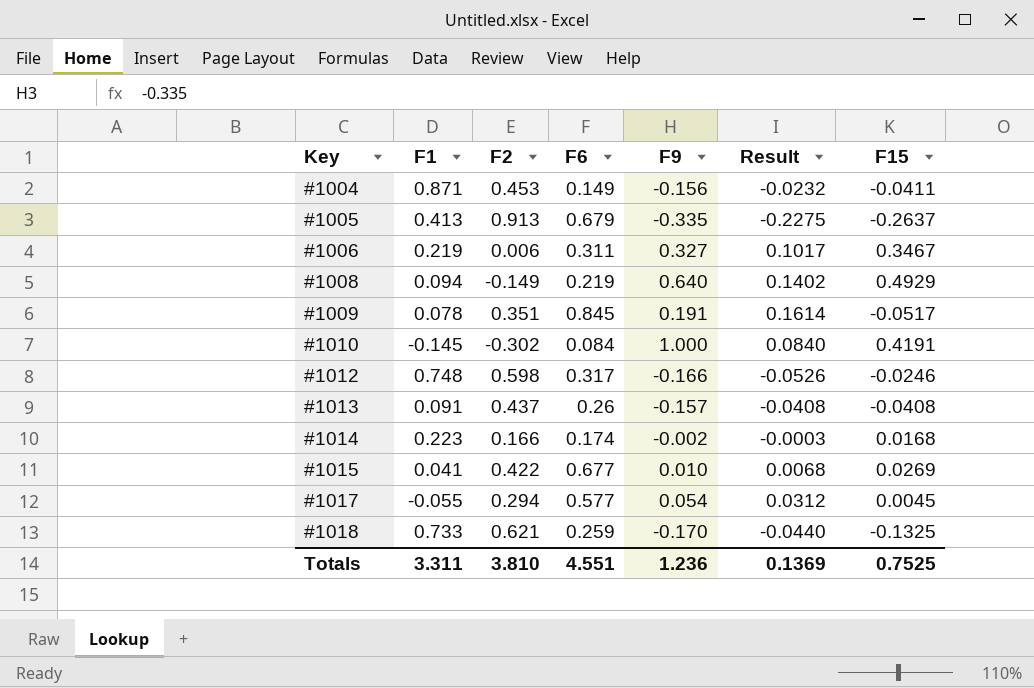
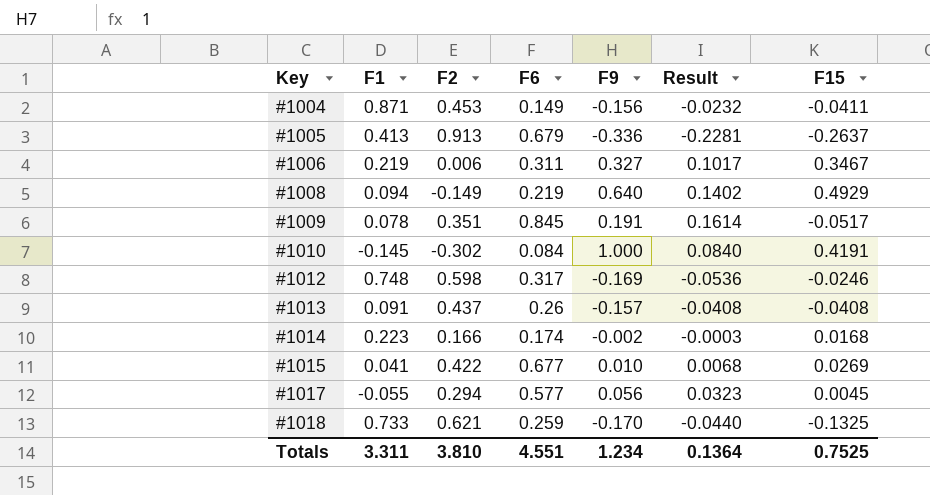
#1005 | F9: -0.335 -> -0.336
#1005 | Result: -0.2275 -> -0.2281
#1012 | F9: -0.166 -> -0.169
#1012 | Result: -0.0526 -> -0.0536
#1017 | F9: 0.054 -> 0.056
#1017 | Result: 0.0312 -> 0.0323
Totals | F9: 1.236 -> 1.234
Totals | Result: 0.1369 -> 0.1364

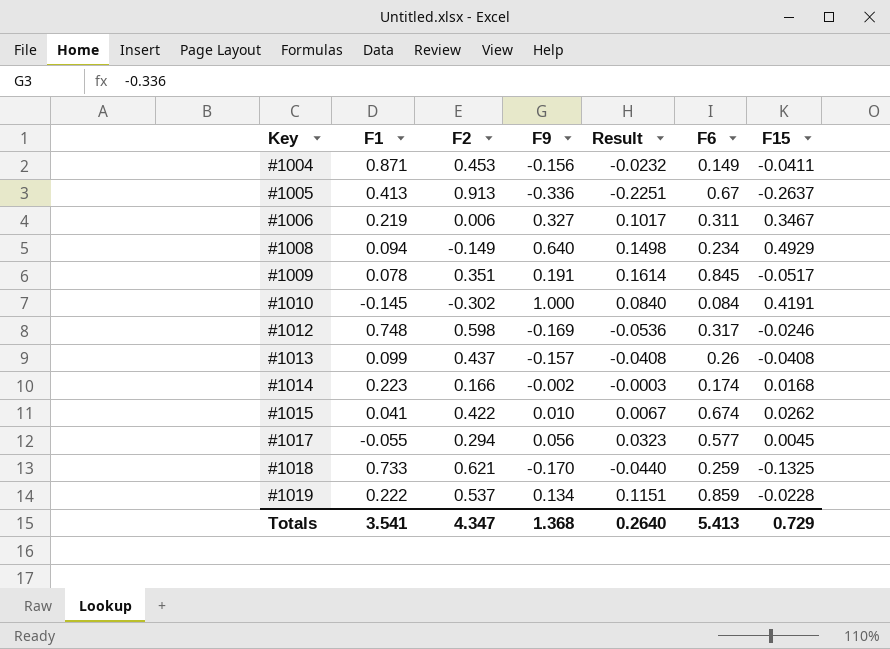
column F6 | position: 4 -> 6
#1005 | Result: -0.2281 -> -0.2251
#1005 | F6: 0.679 -> 0.67
#1008 | Result: 0.1402 -> 0.1498
#1008 | F6: 0.219 -> 0.234
#1013 | F1: 0.091 -> 0.099
#1015 | Result: 0.0068 -> 0.0067
#1015 | F6: 0.677 -> 0.674
#1015 | F15: 0.0269 -> 0.0262
row #1019: none -> 0.222 | 0.537 | 0.134 | 0.1151 | 0.859 | -0.0228
Totals | F1: 3.311 -> 3.541
Totals | F2: 3.810 -> 4.347
Totals | F9: 1.234 -> 1.368
Totals | Result: 0.1364 -> 0.2640
Totals | F6: 4.551 -> 5.413
Totals | F15: 0.7525 -> 0.729

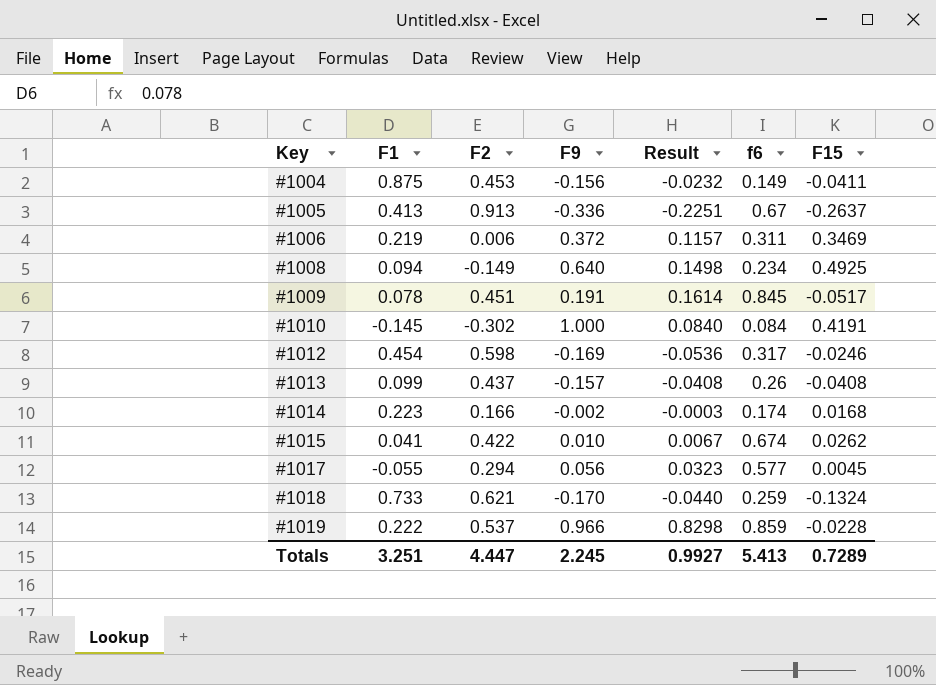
column name: F6 -> f6
#1004 | F1: 0.871 -> 0.875
#1006 | F9: 0.327 -> 0.372
#1006 | Result: 0.1017 -> 0.1157
#1006 | F15: 0.3467 -> 0.3469
#1008 | F15: 0.4929 -> 0.4925
#1009 | F2: 0.351 -> 0.451
#1012 | F1: 0.748 -> 0.454
#1018 | F15: -0.1325 -> -0.1324
#1019 | F9: 0.134 -> 0.966
#1019 | Result: 0.1151 -> 0.8298
Totals | F1: 3.541 -> 3.251
Totals | F2: 4.347 -> 4.447
Totals | F9: 1.368 -> 2.245
Totals | Result: 0.2640 -> 0.9927
Totals | F15: 0.729 -> 0.7289

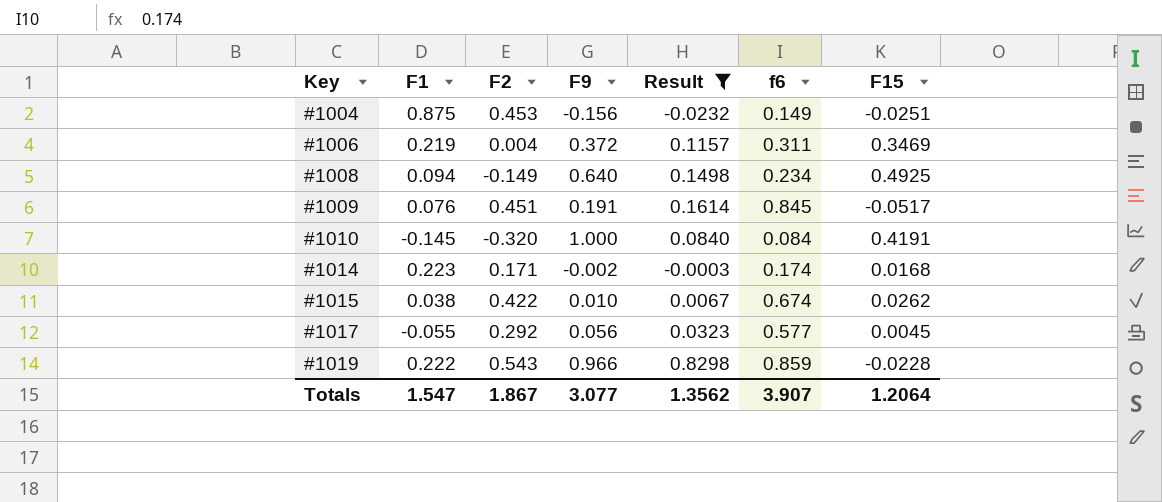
filter: none -> Result >= -0.0232
#1004 | F15: -0.0411 -> -0.0251
#1006 | F2: 0.006 -> 0.004
#1009 | F1: 0.078 -> 0.076
#1010 | F2: -0.302 -> -0.320
#1014 | F2: 0.166 -> 0.171
#1015 | F1: 0.041 -> 0.038
#1017 | F2: 0.294 -> 0.292
#1019 | F2: 0.537 -> 0.543
Totals | F1: 3.251 -> 1.547
Totals | F2: 4.447 -> 1.867
Totals | F9: 2.245 -> 3.077
Totals | Result: 0.9927 -> 1.3562
Totals | f6: 5.413 -> 3.907
Totals | F15: 0.7289 -> 1.2064

